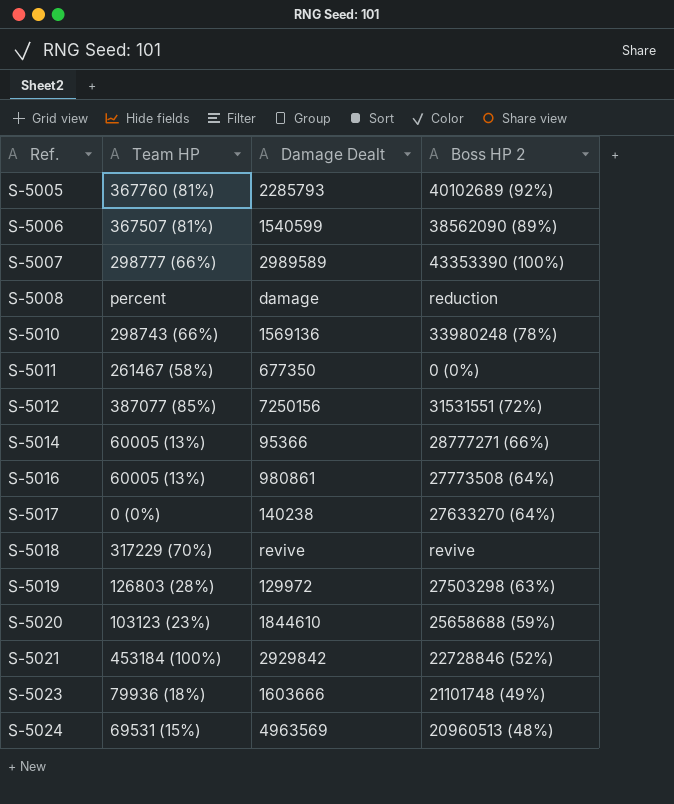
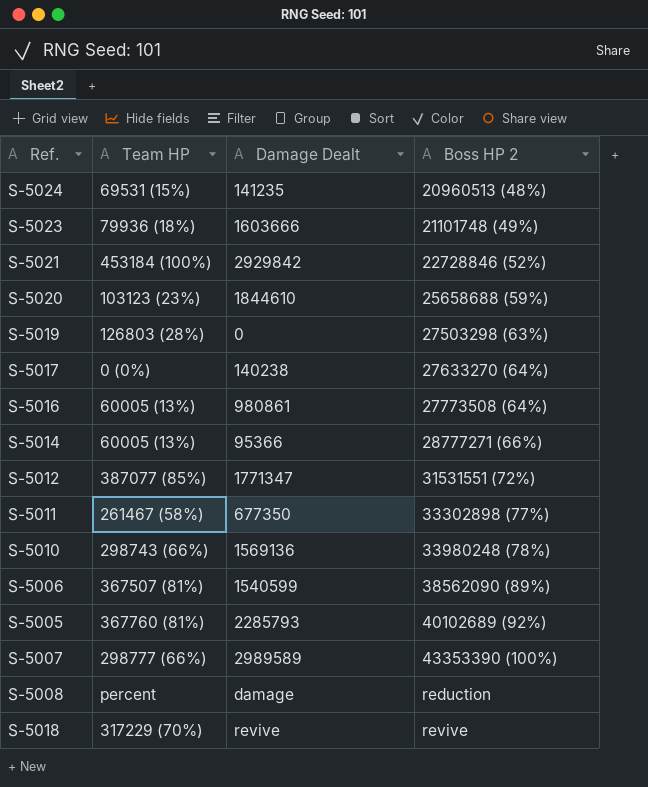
row order: Ref. ascending -> Boss HP 2 ascending
S-5024 | Damage Dealt: 4963569 -> 141235
S-5019 | Damage Dealt: 129972 -> 0
S-5012 | Damage Dealt: 7250156 -> 1771347
S-5011 | Boss HP 2: 0 (0%) -> 33302898 (77%)

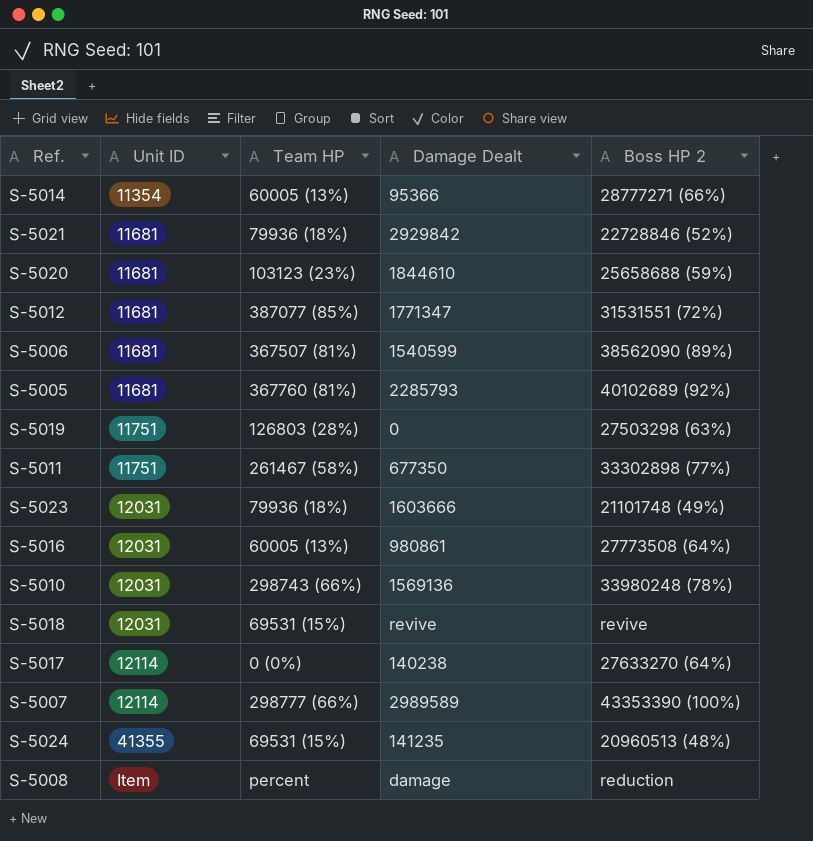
row order: Boss HP 2 ascending -> Unit ID ascending
column Unit ID | position: none -> 2
S-5021 | Team HP: 453184 (100%) -> 79936 (18%)
S-5018 | Team HP: 317229 (70%) -> 69531 (15%)

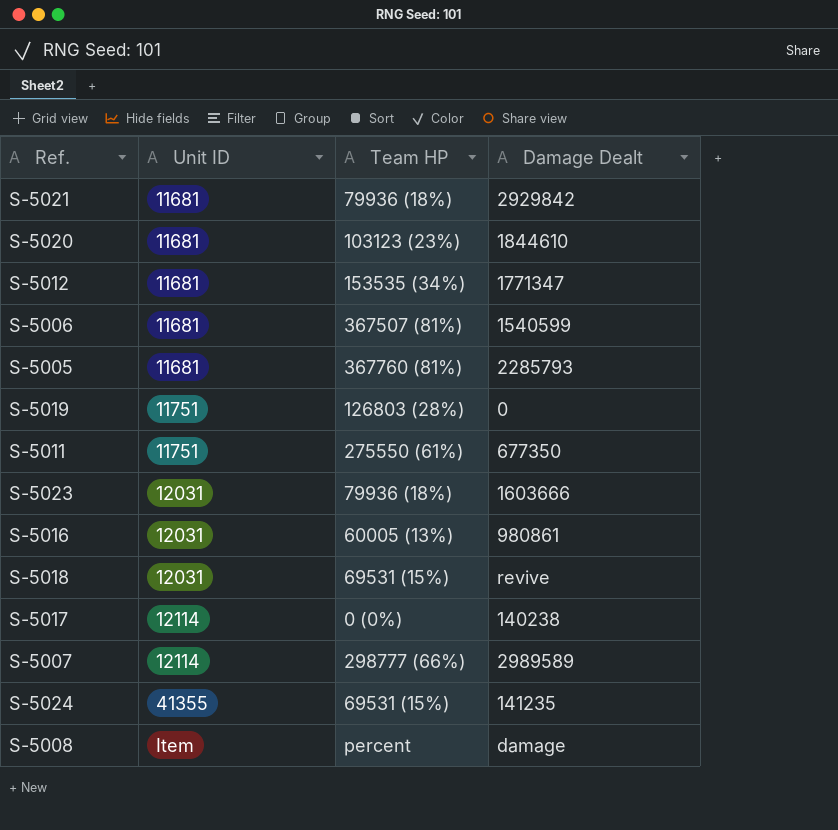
column Boss HP 2 | position: 5 -> none
row S-5014: 11354 | 60005 (13%) | 95366 | 28777271 (66%) -> none
row S-5010: 12031 | 298743 (66%) | 1569136 | 33980248 (78%) -> none
S-5012 | Team HP: 387077 (85%) -> 153535 (34%)
S-5011 | Team HP: 261467 (58%) -> 275550 (61%)

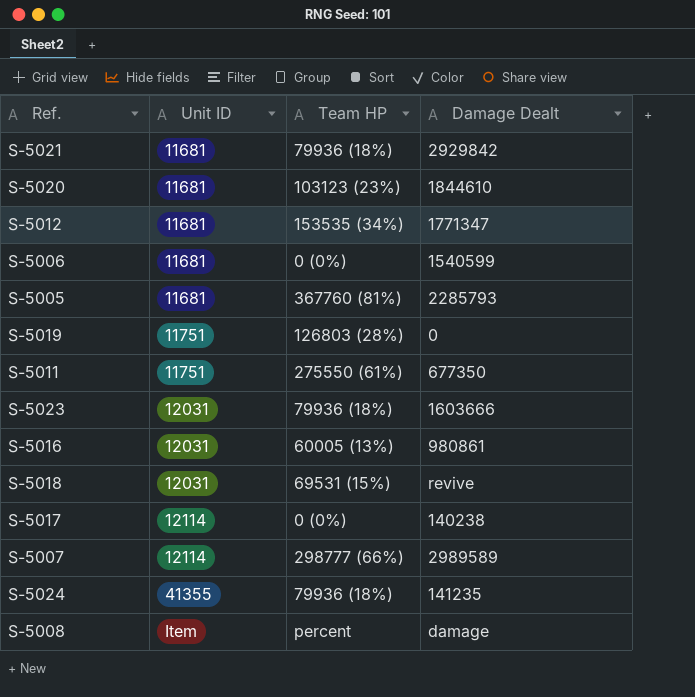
S-5006 | Team HP: 367507 (81%) -> 0 (0%)
S-5024 | Team HP: 69531 (15%) -> 79936 (18%)

